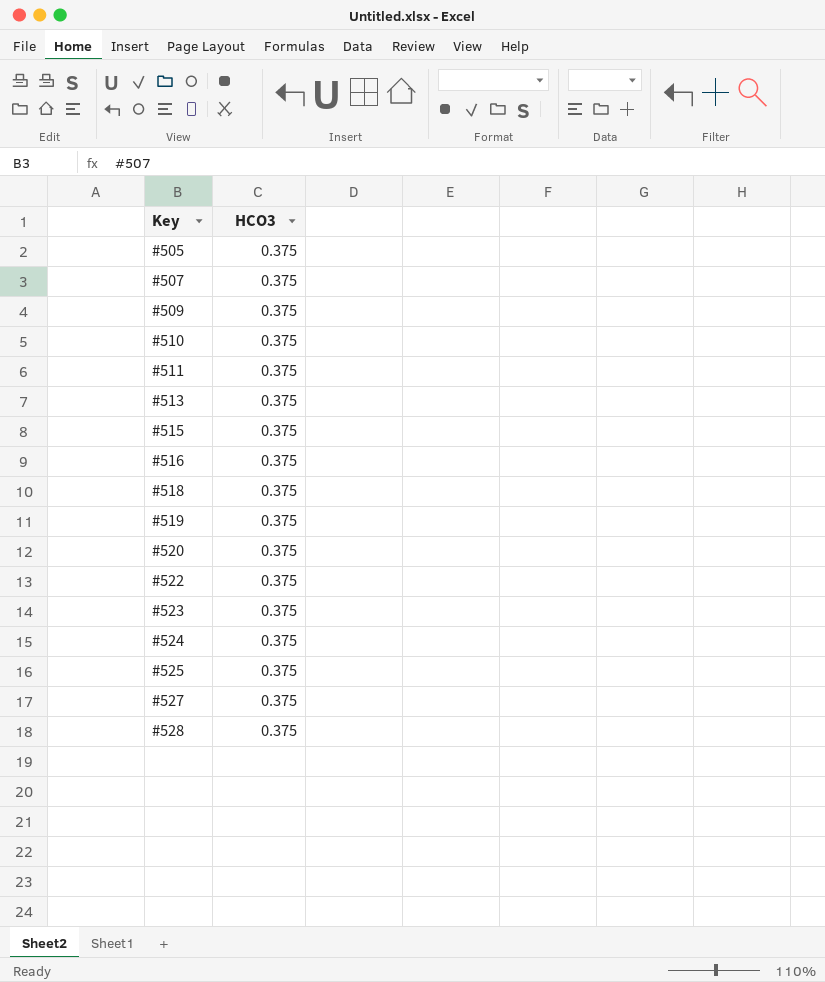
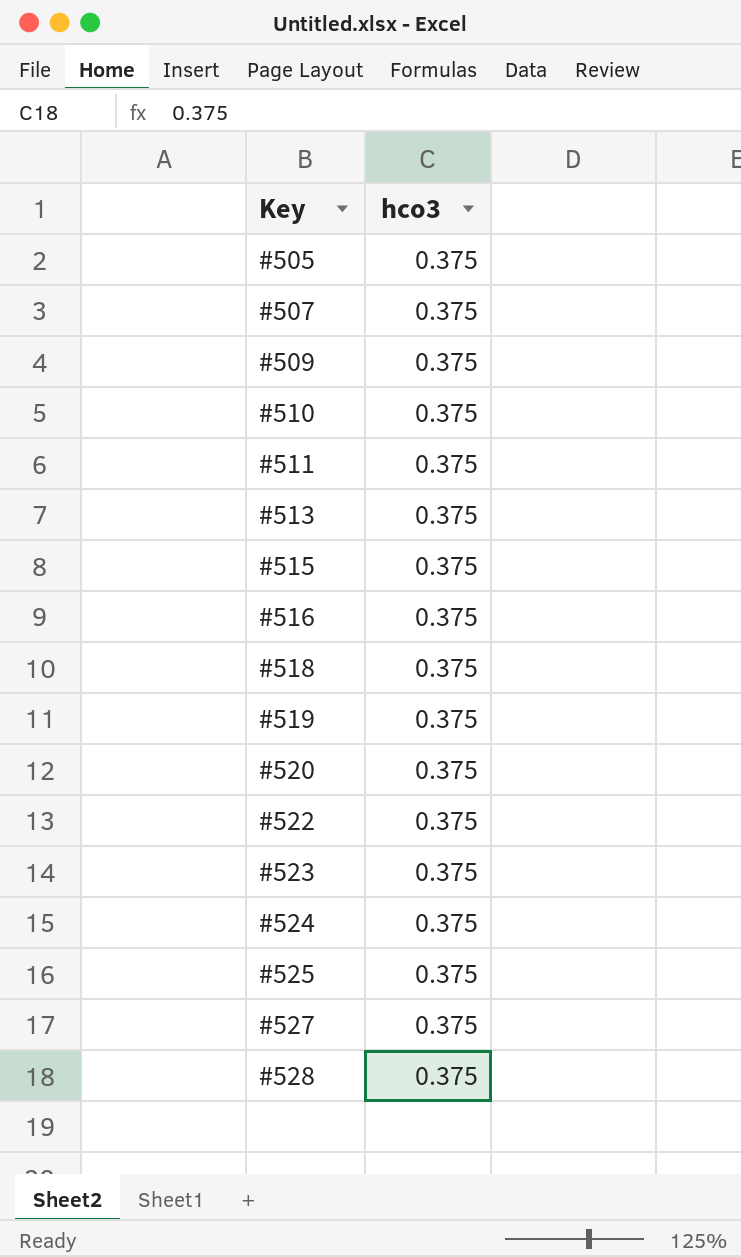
column name: HCO3 -> hco3

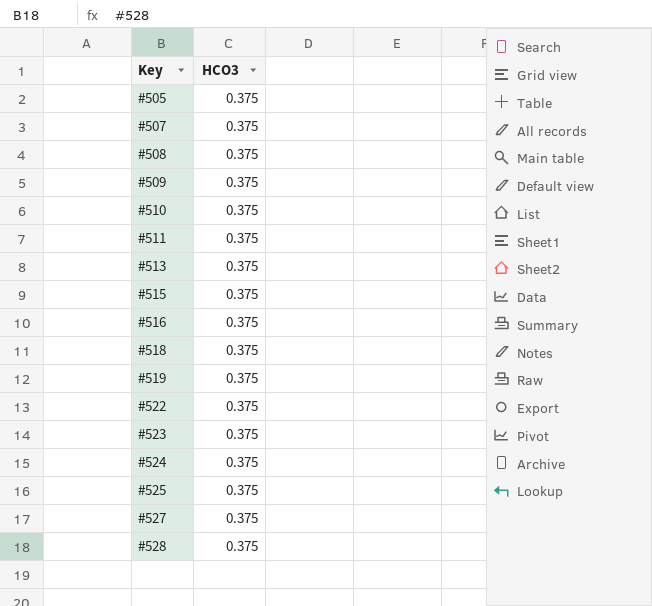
column name: hco3 -> HCO3
row #520: 0.375 -> none
row #508: none -> 0.375

